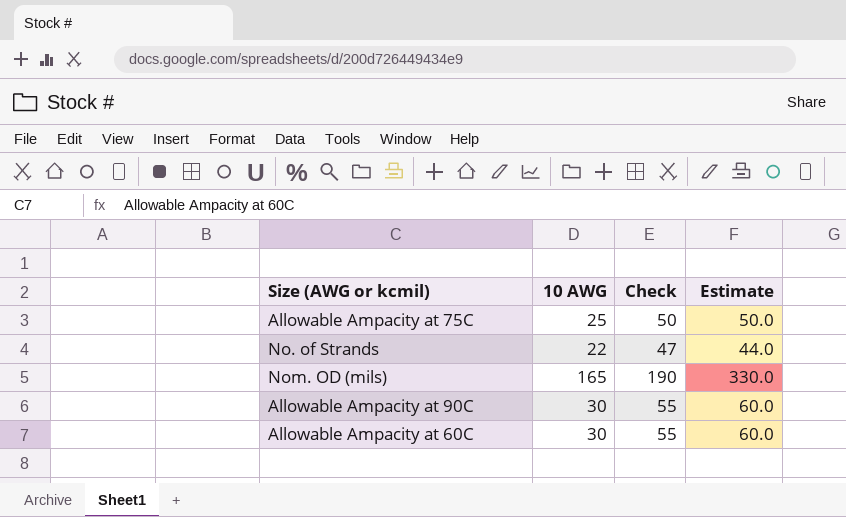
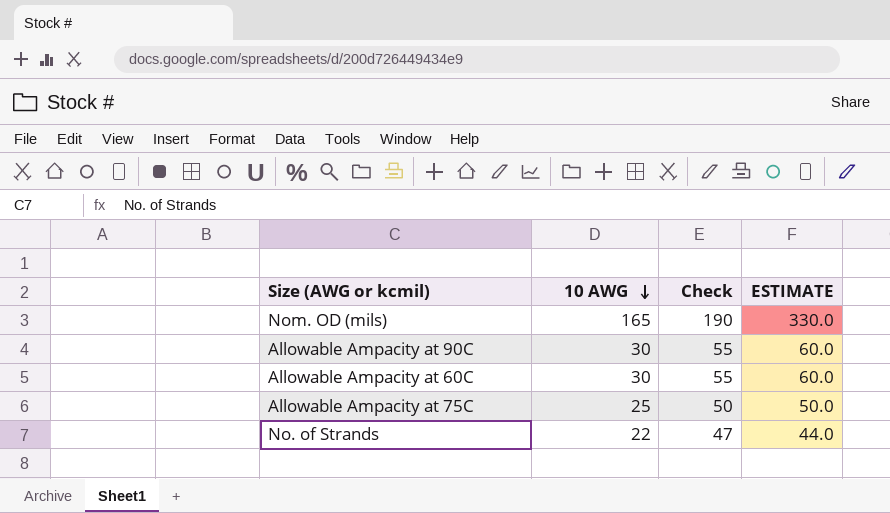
row order: none -> 10 AWG descending
column name: Estimate -> ESTIMATE

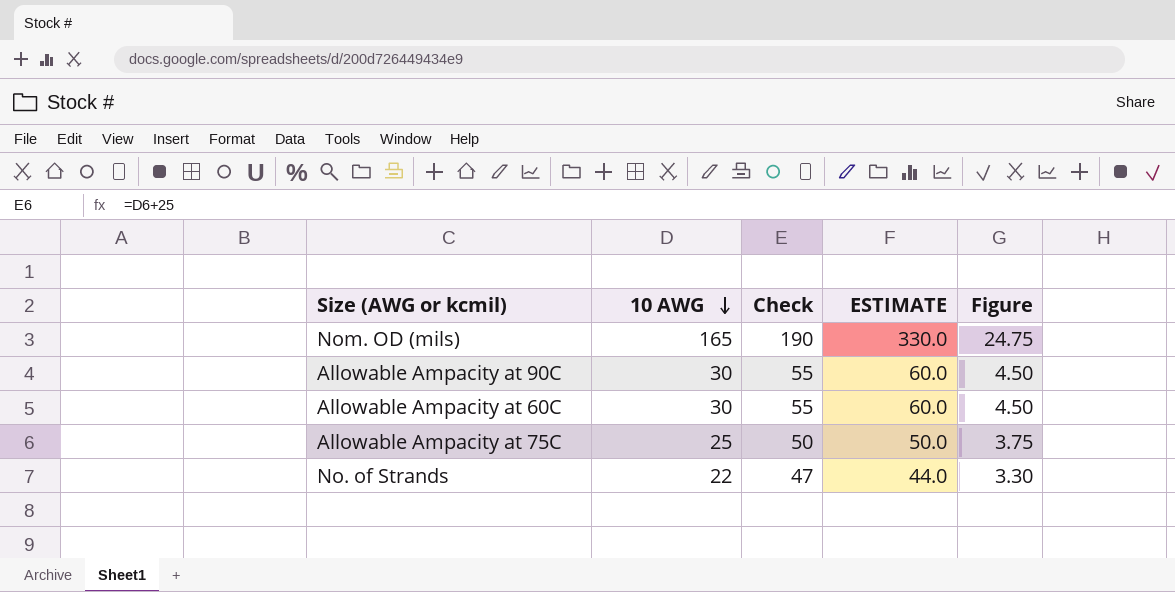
column Figure | formula: none -> [10 AWG] * 0.15

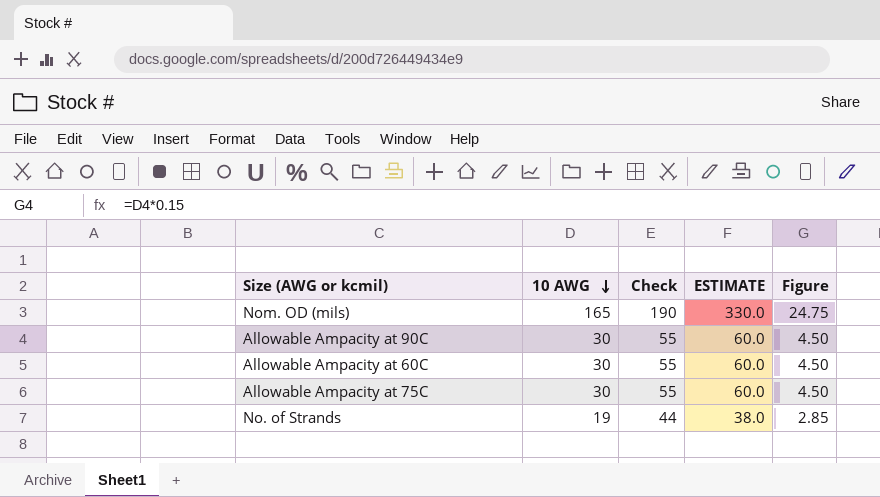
Allowable Ampacity at 75C | 10 AWG: 25 -> 30
Allowable Ampacity at 75C | Check: 50 -> 55
Allowable Ampacity at 75C | ESTIMATE: 50.0 -> 60.0
Allowable Ampacity at 75C | Figure: 3.75 -> 4.50
No. of Strands | 10 AWG: 22 -> 19
No. of Strands | Check: 47 -> 44
No. of Strands | ESTIMATE: 44.0 -> 38.0
No. of Strands | Figure: 3.30 -> 2.85

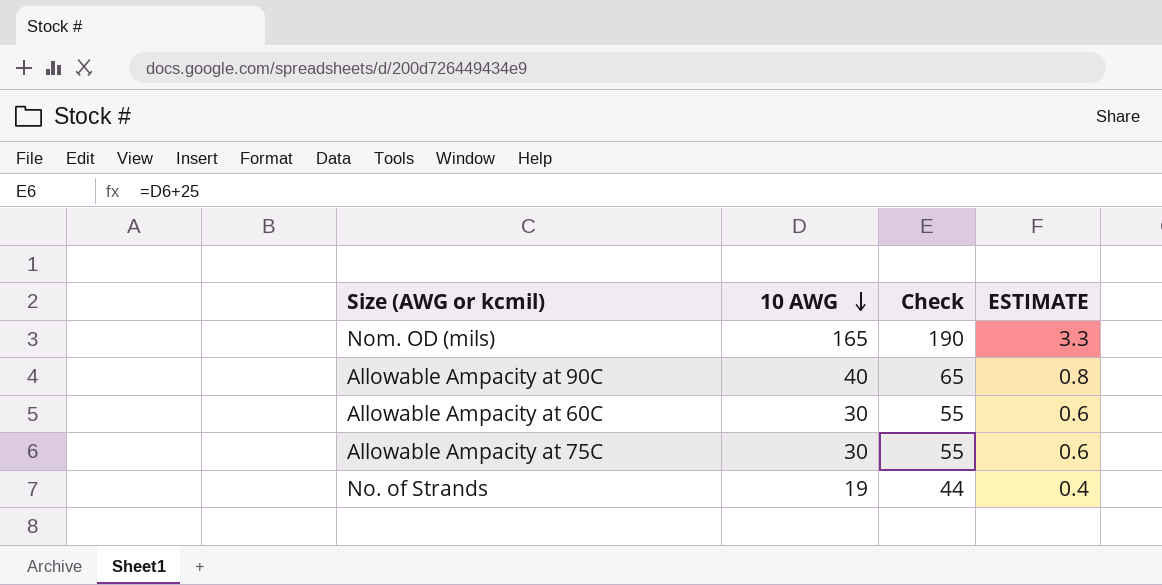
column Figure | formula: [10 AWG] * 0.15 -> none
column ESTIMATE | formula: [10 AWG] * 2 -> [10 AWG] * 0.02
Allowable Ampacity at 90C | 10 AWG: 30 -> 40
Allowable Ampacity at 90C | Check: 55 -> 65

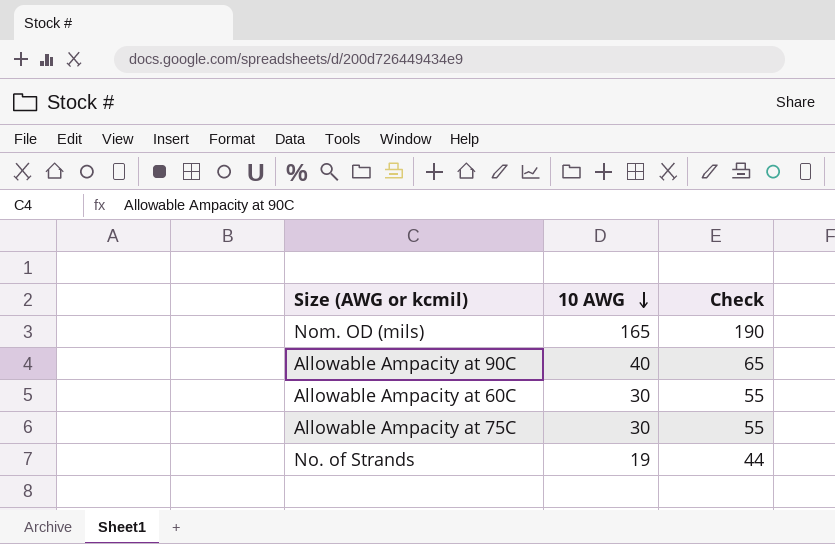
column ESTIMATE | formula: [10 AWG] * 0.02 -> none

